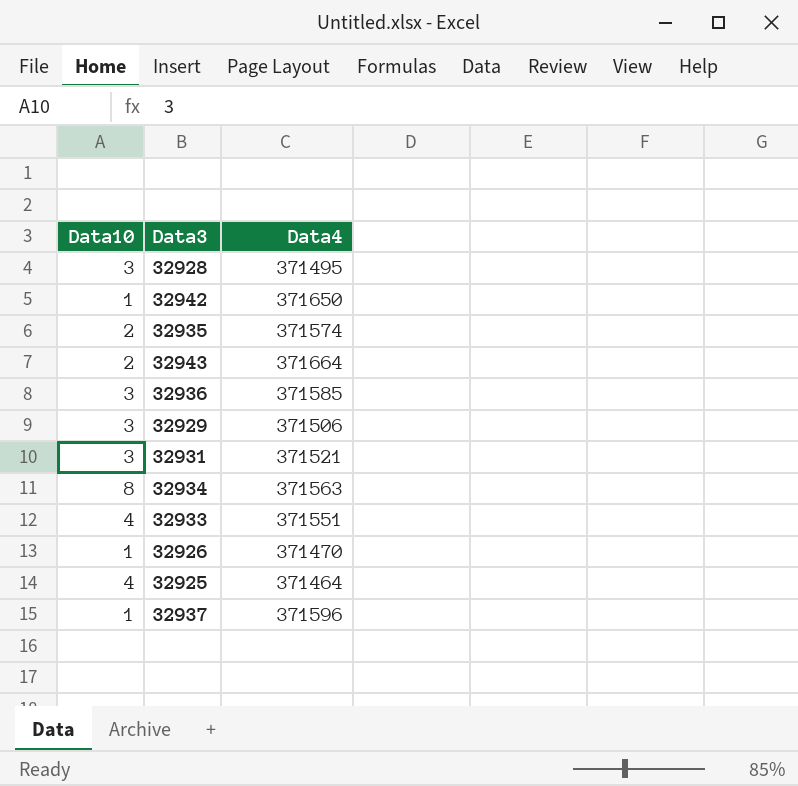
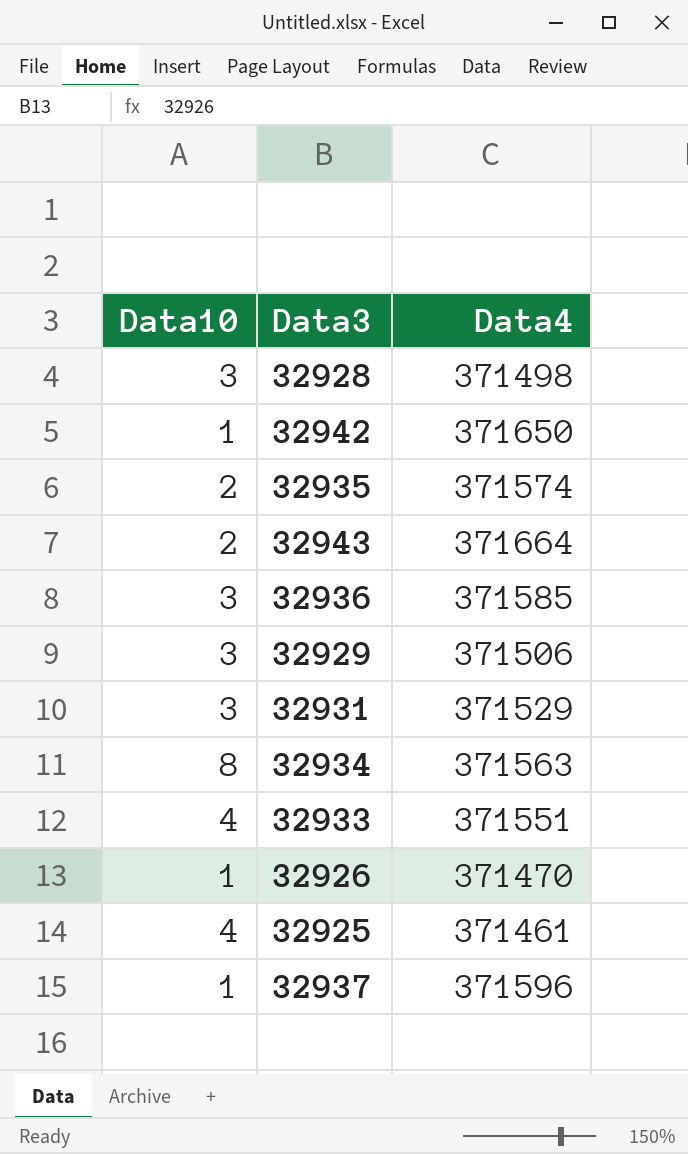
32928 | Data4: 371495 -> 371498
32931 | Data4: 371521 -> 371529
32925 | Data4: 371464 -> 371461

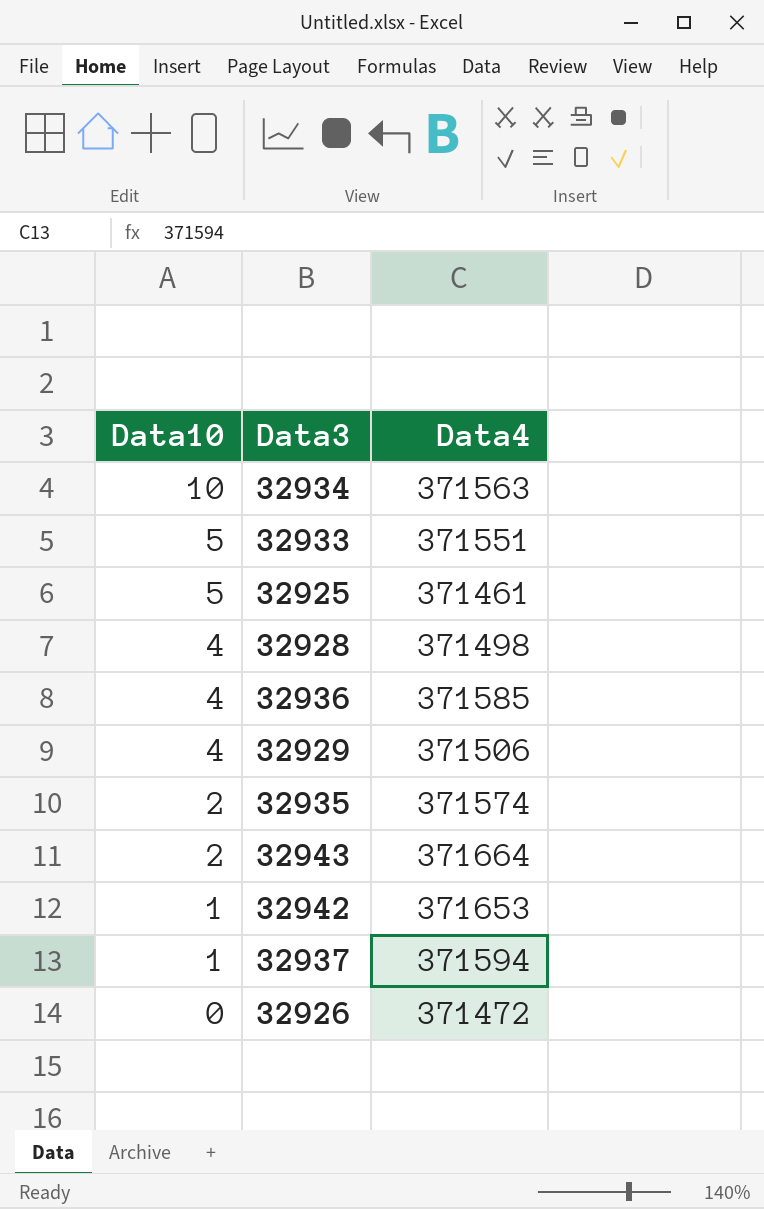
row order: none -> Data10 descending
row 32931: 3 | 371529 -> none
32934 | Data10: 8 -> 10
32933 | Data10: 4 -> 5
32925 | Data10: 4 -> 5
32928 | Data10: 3 -> 4
32936 | Data10: 3 -> 4
32929 | Data10: 3 -> 4
32942 | Data4: 371650 -> 371653
32937 | Data4: 371596 -> 371594
32926 | Data10: 1 -> 0
32926 | Data4: 371470 -> 371472

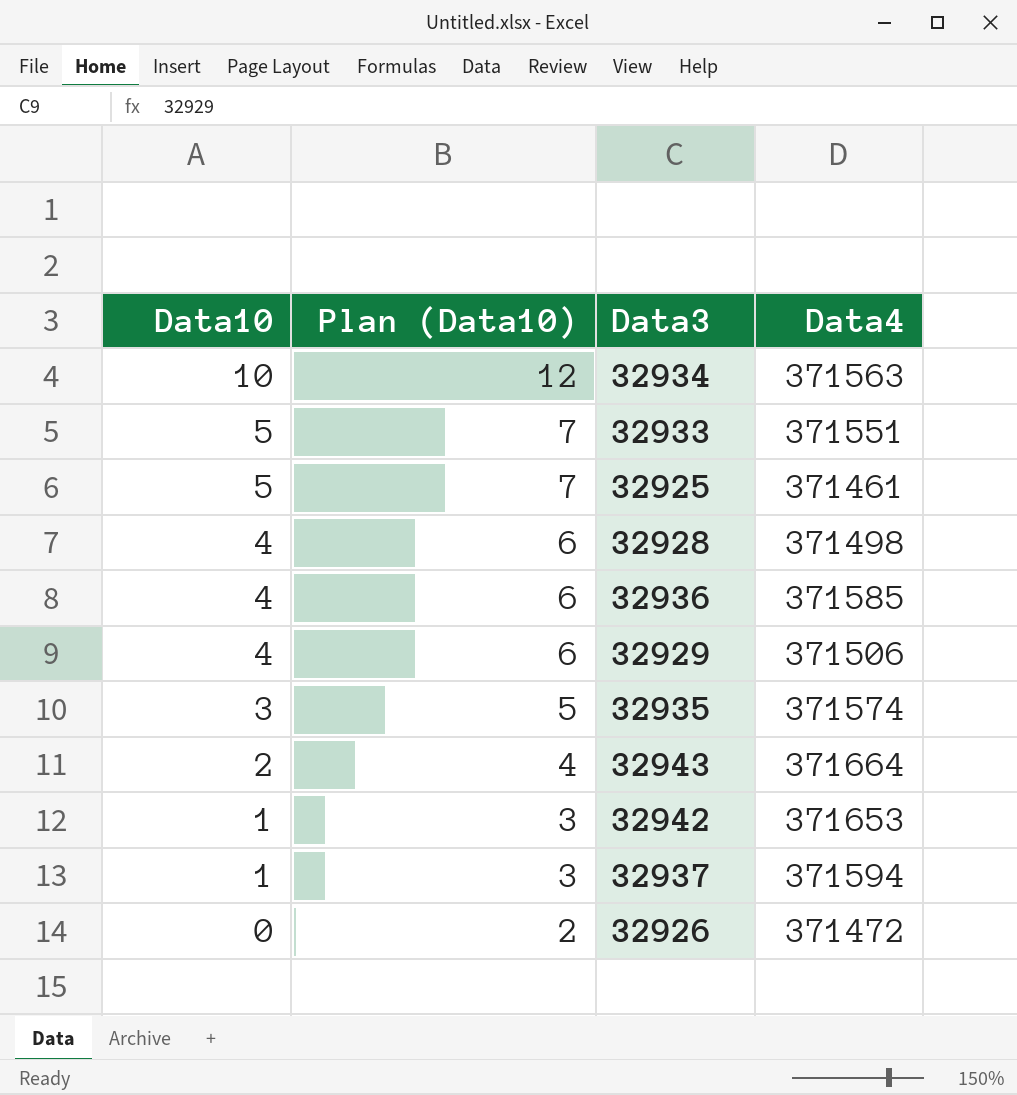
column Plan (Data10) | formula: none -> [Data10] + 2
32935 | Data10: 2 -> 3

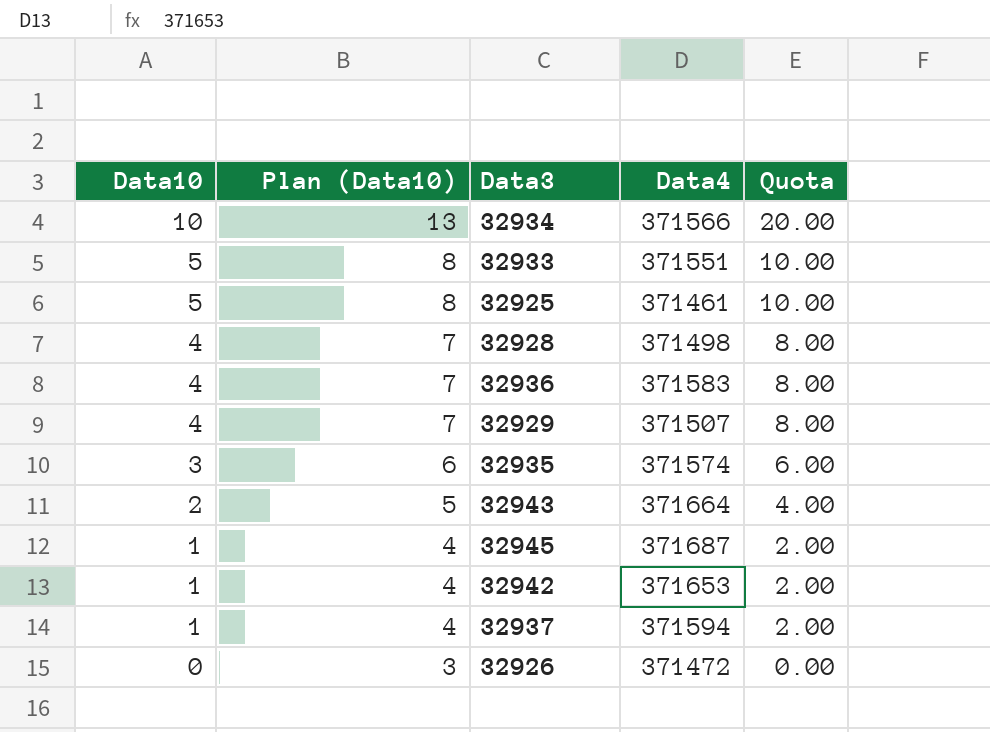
column Plan (Data10) | formula: [Data10] + 2 -> [Data10] + 3
column Quota | formula: none -> [Data10] * 2
32934 | Data4: 371563 -> 371566
32936 | Data4: 371585 -> 371583
32929 | Data4: 371506 -> 371507
row 32945: none -> 1 | 4 | 371687 | 2.00

